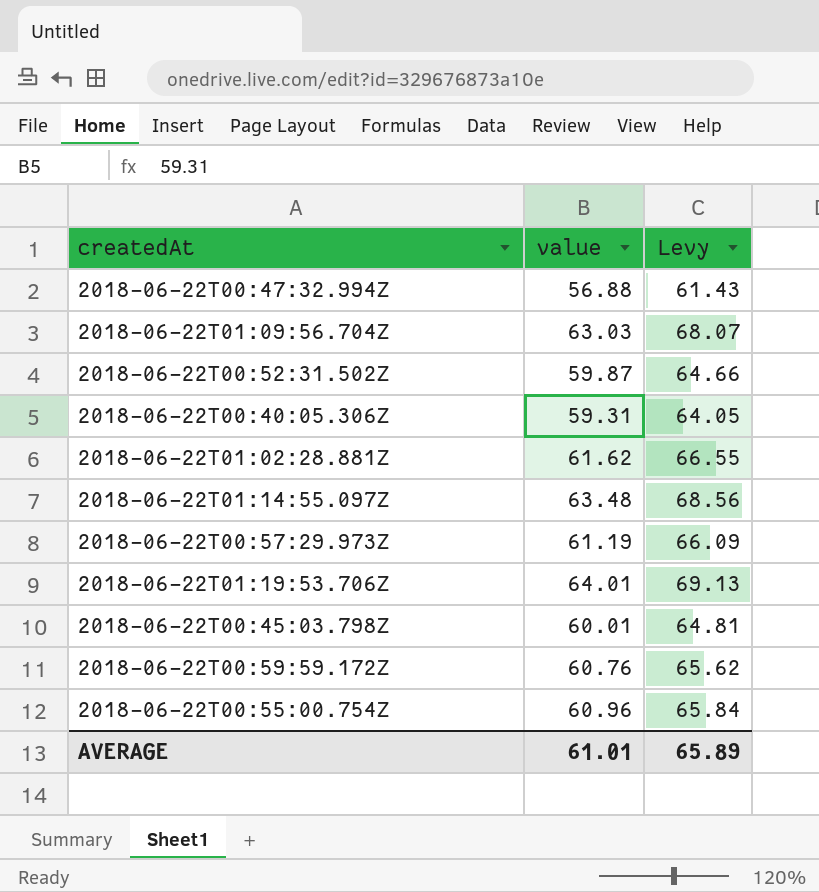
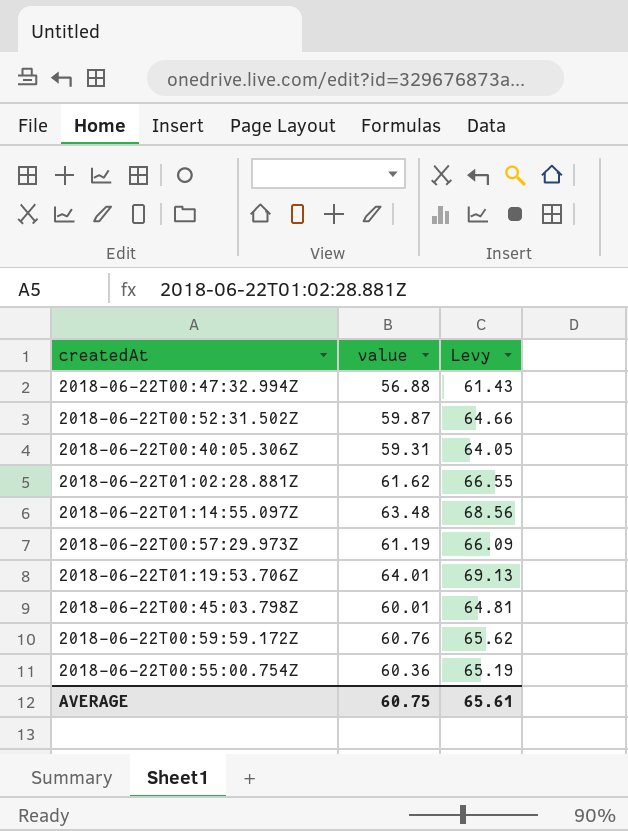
row 2018-06-22T01:09:56.704Z: 63.03 | 68.07 -> none
2018-06-22T00:55:00.754Z | value: 60.96 -> 60.36
2018-06-22T00:55:00.754Z | Levy: 65.84 -> 65.19
AVERAGE | value: 61.01 -> 60.75
AVERAGE | Levy: 65.89 -> 65.61

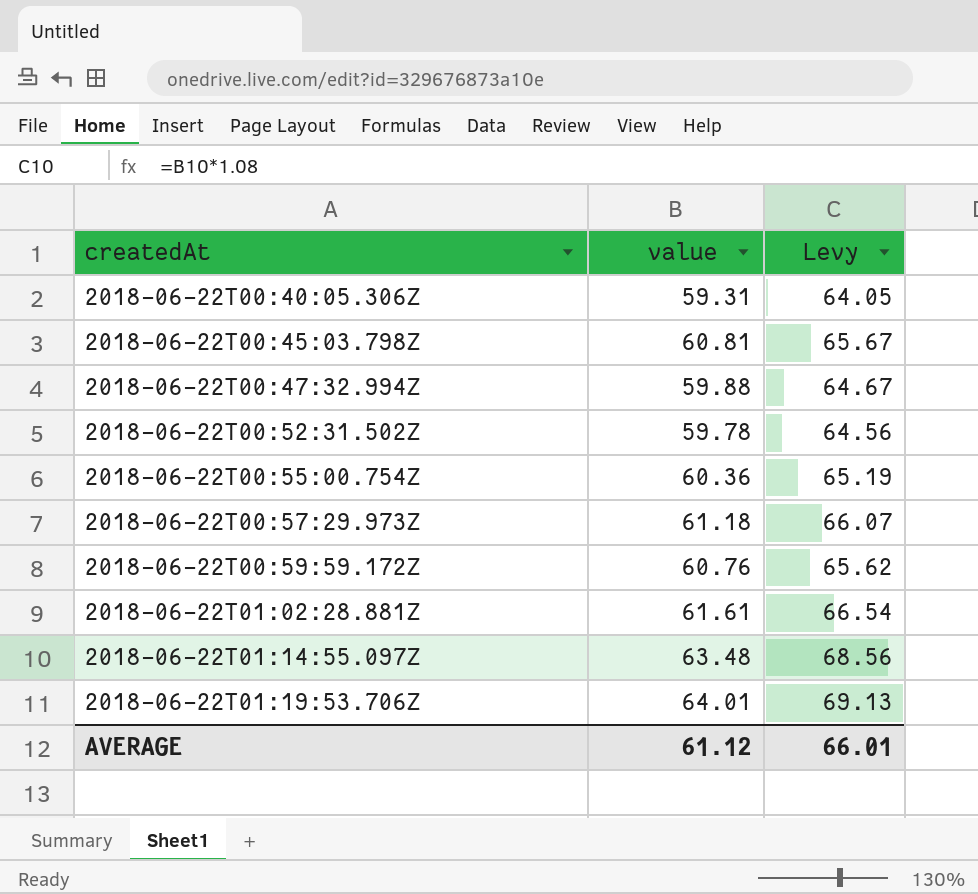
row order: none -> createdAt ascending
2018-06-22T00:45:03.798Z | value: 60.01 -> 60.81
2018-06-22T00:45:03.798Z | Levy: 64.81 -> 65.67
2018-06-22T00:47:32.994Z | value: 56.88 -> 59.88
2018-06-22T00:47:32.994Z | Levy: 61.43 -> 64.67
2018-06-22T00:52:31.502Z | value: 59.87 -> 59.78
2018-06-22T00:52:31.502Z | Levy: 64.66 -> 64.56
2018-06-22T00:57:29.973Z | value: 61.19 -> 61.18
2018-06-22T00:57:29.973Z | Levy: 66.09 -> 66.07
2018-06-22T01:02:28.881Z | value: 61.62 -> 61.61
2018-06-22T01:02:28.881Z | Levy: 66.55 -> 66.54
AVERAGE | value: 60.75 -> 61.12
AVERAGE | Levy: 65.61 -> 66.01

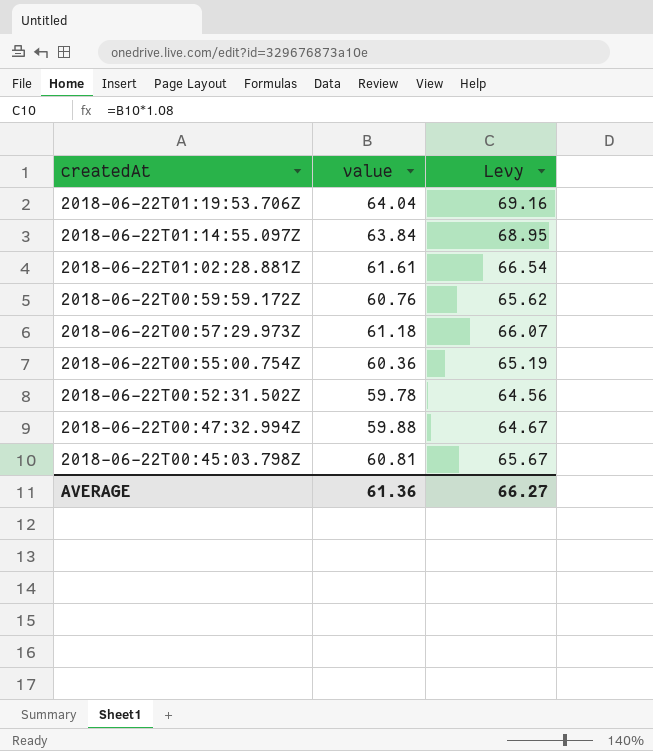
row order: createdAt ascending -> createdAt descending
row 2018-06-22T00:40:05.306Z: 59.31 | 64.05 -> none
2018-06-22T01:19:53.706Z | value: 64.01 -> 64.04
2018-06-22T01:19:53.706Z | Levy: 69.13 -> 69.16
2018-06-22T01:14:55.097Z | value: 63.48 -> 63.84
2018-06-22T01:14:55.097Z | Levy: 68.56 -> 68.95
AVERAGE | value: 61.12 -> 61.36
AVERAGE | Levy: 66.01 -> 66.27

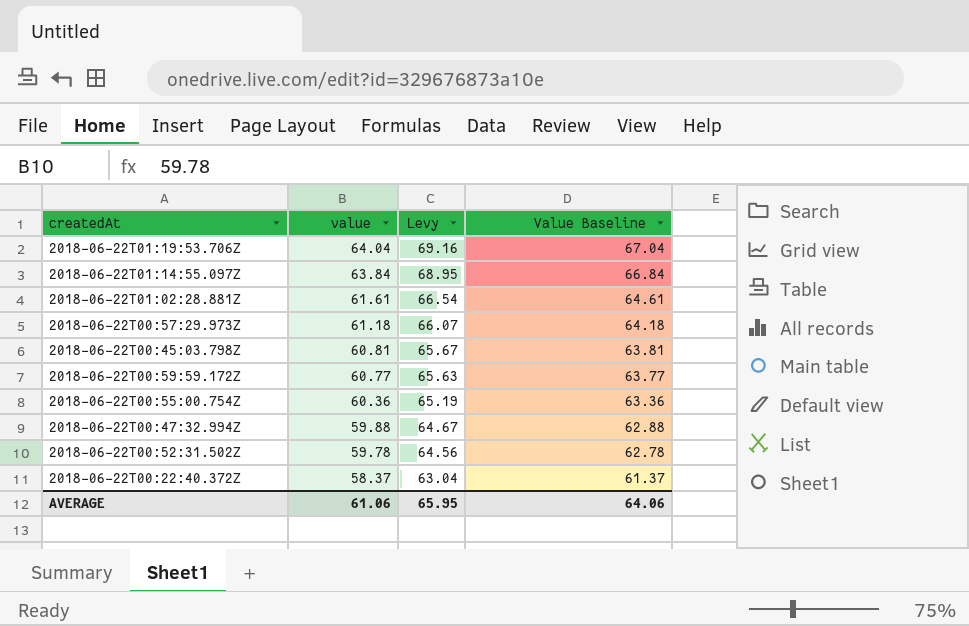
row order: createdAt descending -> value descending
column Value Baseline | formula: none -> [value] + 3
2018-06-22T00:59:59.172Z | value: 60.76 -> 60.77
2018-06-22T00:59:59.172Z | Levy: 65.62 -> 65.63
row 2018-06-22T00:22:40.372Z: none -> 58.37 | 63.04 | 61.37
AVERAGE | value: 61.36 -> 61.06
AVERAGE | Levy: 66.27 -> 65.95

